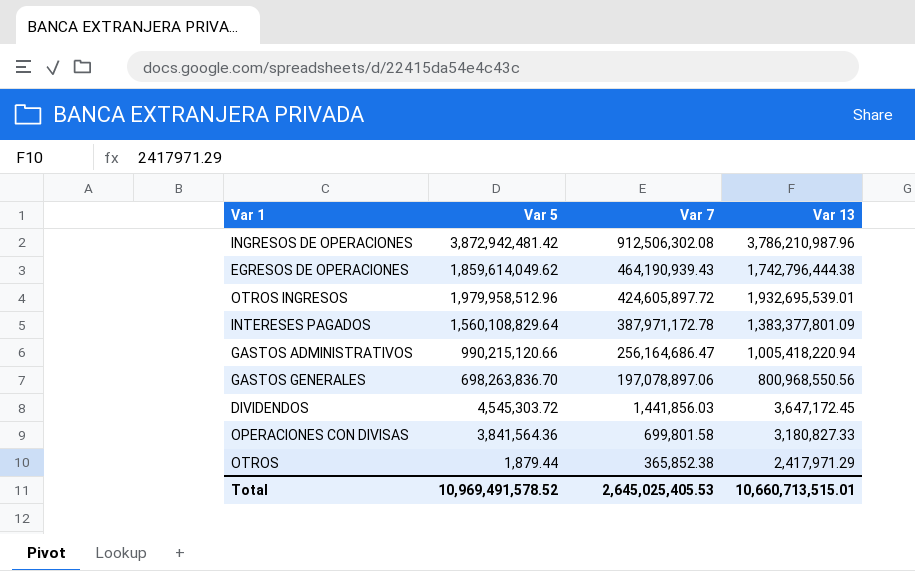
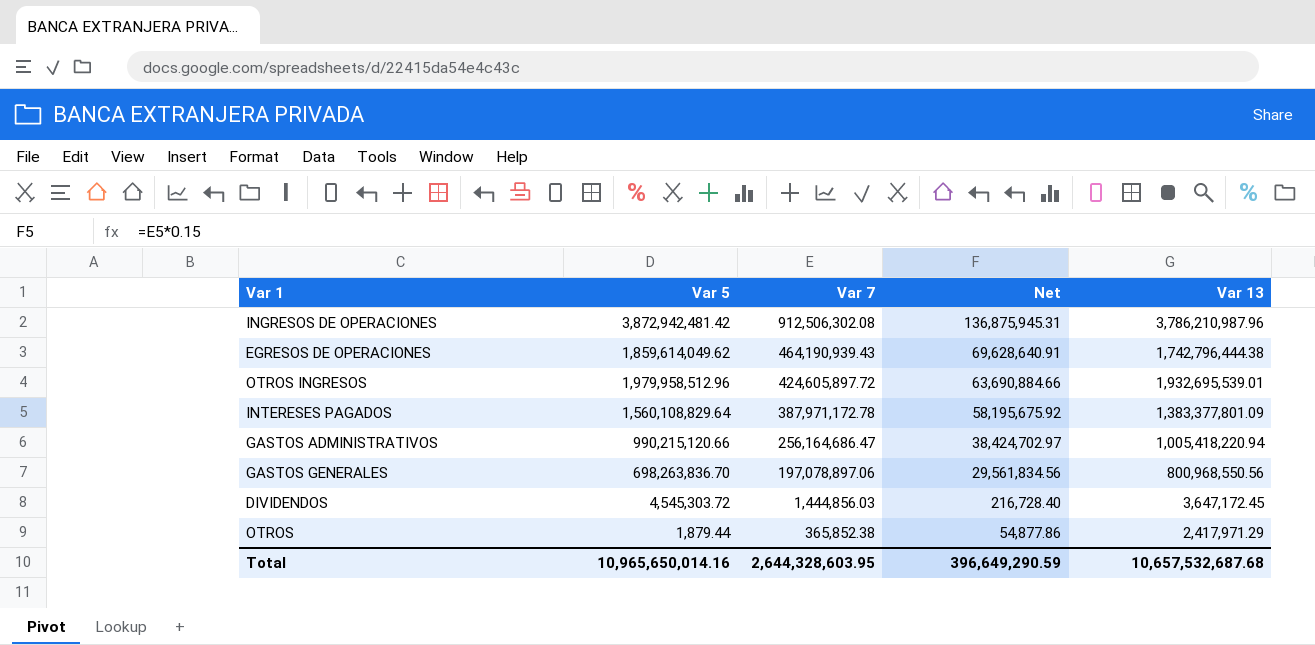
column Net | formula: none -> [Var 7] * 0.15
row OPERACIONES CON DIVISAS: 3,841,564.36 | 699,801.58 | 3,180,827.33 -> none
DIVIDENDOS | Var 7: 1,441,856.03 -> 1,444,856.03
Total | Var 5: 10,969,491,578.52 -> 10,965,650,014.16
Total | Var 7: 2,645,025,405.53 -> 2,644,328,603.95
Total | Var 13: 10,660,713,515.01 -> 10,657,532,687.68

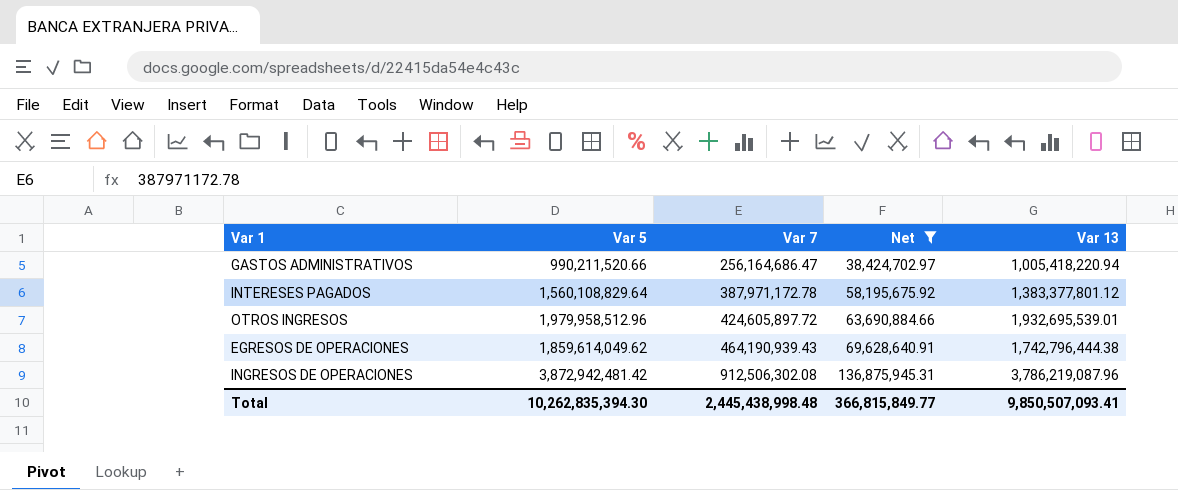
filter: none -> Net >= 38,424,702.97
row order: Var 7 descending -> Var 7 ascending
GASTOS ADMINISTRATIVOS | Var 5: 990,215,120.66 -> 990,211,520.66
INTERESES PAGADOS | Var 13: 1,383,377,801.09 -> 1,383,377,801.12
INGRESOS DE OPERACIONES | Var 13: 3,786,210,987.96 -> 3,786,219,087.96
Total | Var 5: 10,965,650,014.16 -> 10,262,835,394.30
Total | Var 7: 2,644,328,603.95 -> 2,445,438,998.48
Total | Net: 396,649,290.59 -> 366,815,849.77
Total | Var 13: 10,657,532,687.68 -> 9,850,507,093.41

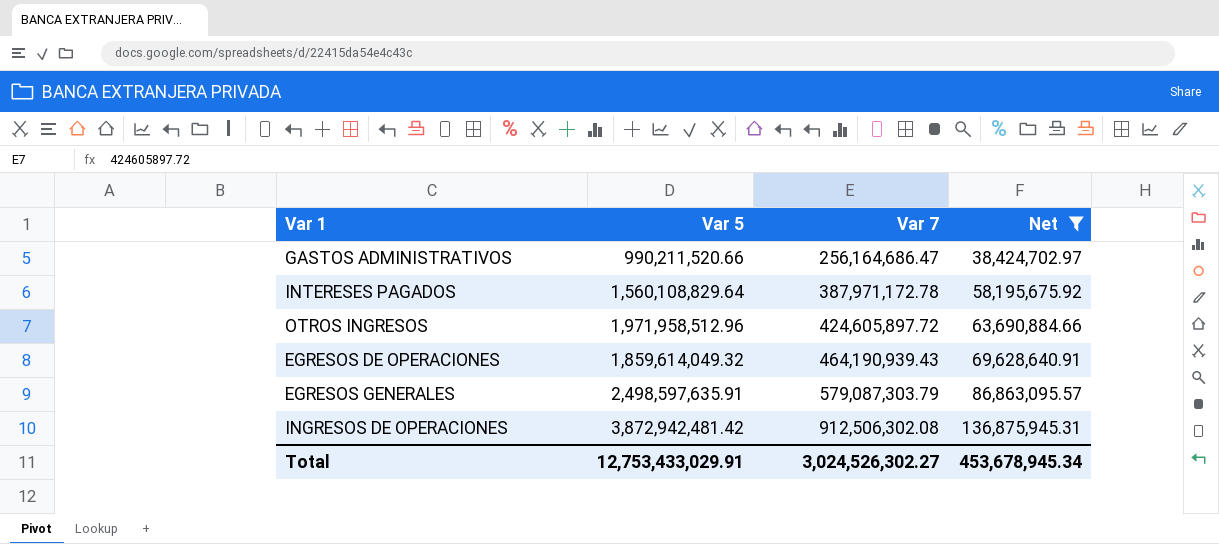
column Var 13 | position: 5 -> none
OTROS INGRESOS | Var 5: 1,979,958,512.96 -> 1,971,958,512.96
EGRESOS DE OPERACIONES | Var 5: 1,859,614,049.62 -> 1,859,614,049.32
row EGRESOS GENERALES: none -> 2,498,597,635.91 | 579,087,303.79 | 86,863,095.57
Total | Var 5: 10,262,835,394.30 -> 12,753,433,029.91
Total | Var 7: 2,445,438,998.48 -> 3,024,526,302.27
Total | Net: 366,815,849.77 -> 453,678,945.34

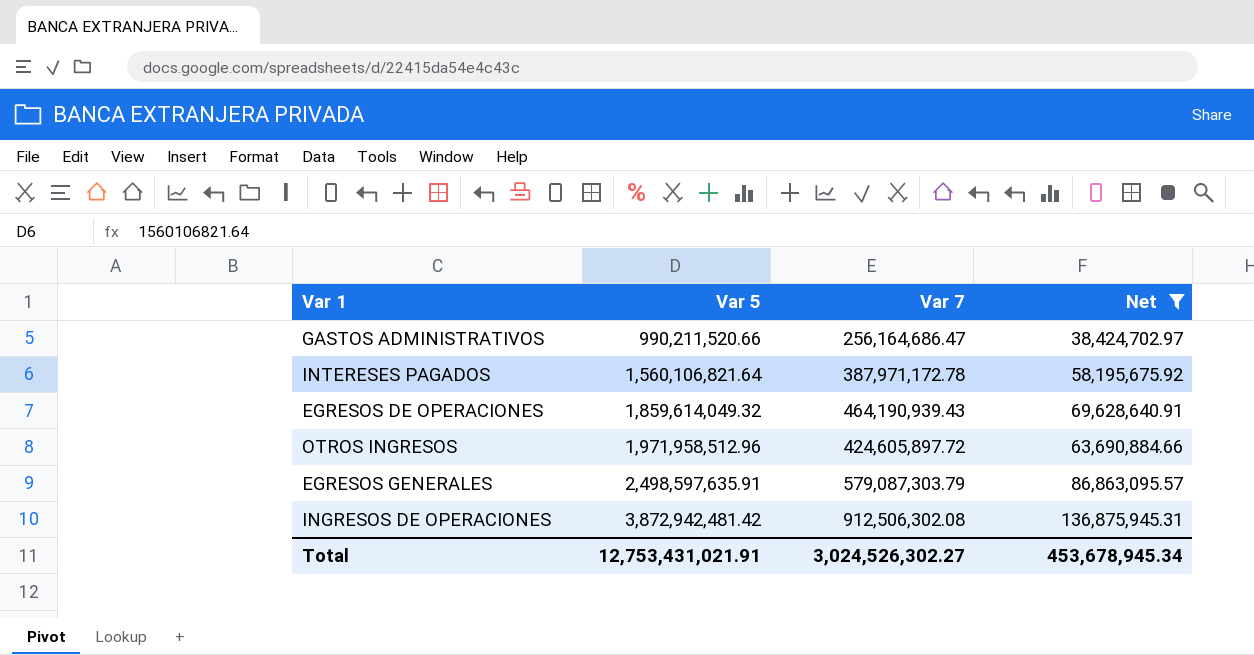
row order: Var 7 ascending -> Var 5 ascending
INTERESES PAGADOS | Var 5: 1,560,108,829.64 -> 1,560,106,821.64
Total | Var 5: 12,753,433,029.91 -> 12,753,431,021.91

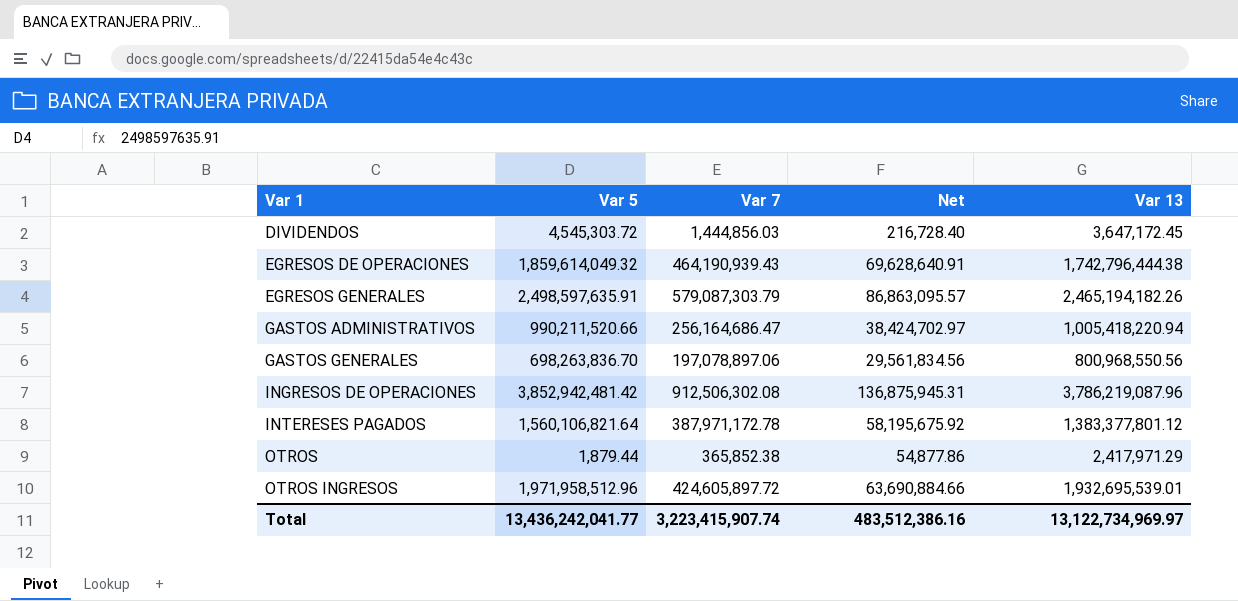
filter: Net >= 38,424,702.97 -> none
row order: Var 5 ascending -> Var 1 ascending
column Var 13 | position: none -> 5
INGRESOS DE OPERACIONES | Var 5: 3,872,942,481.42 -> 3,852,942,481.42
Total | Var 5: 12,753,431,021.91 -> 13,436,242,041.77
Total | Var 7: 3,024,526,302.27 -> 3,223,415,907.74
Total | Net: 453,678,945.34 -> 483,512,386.16

